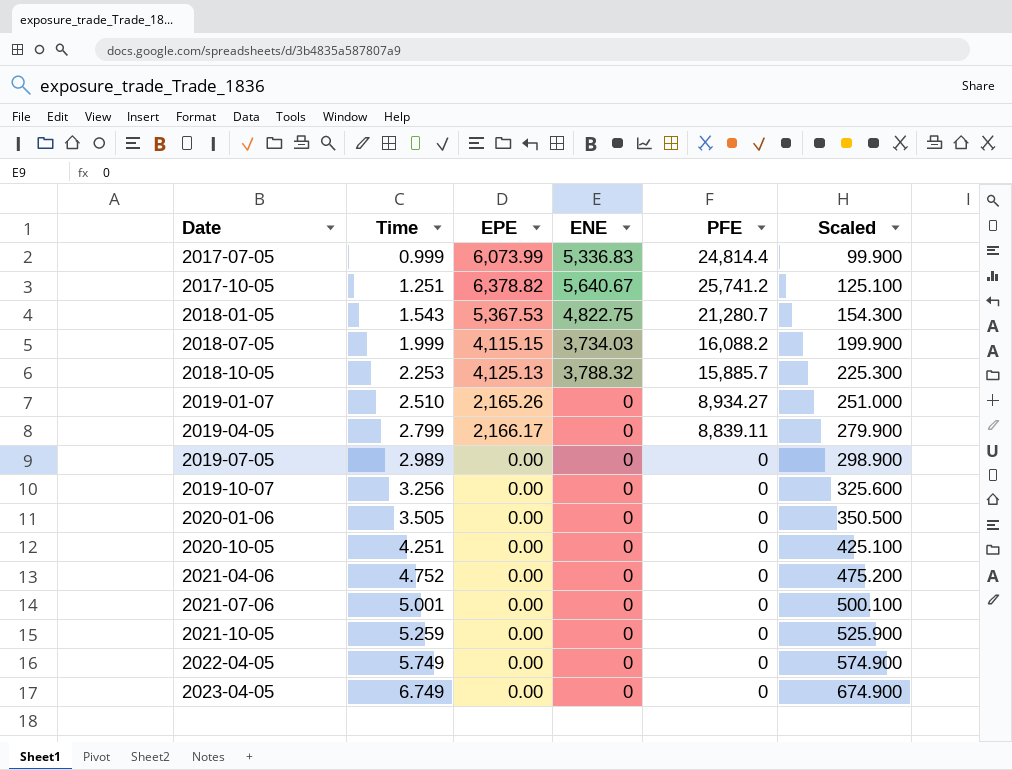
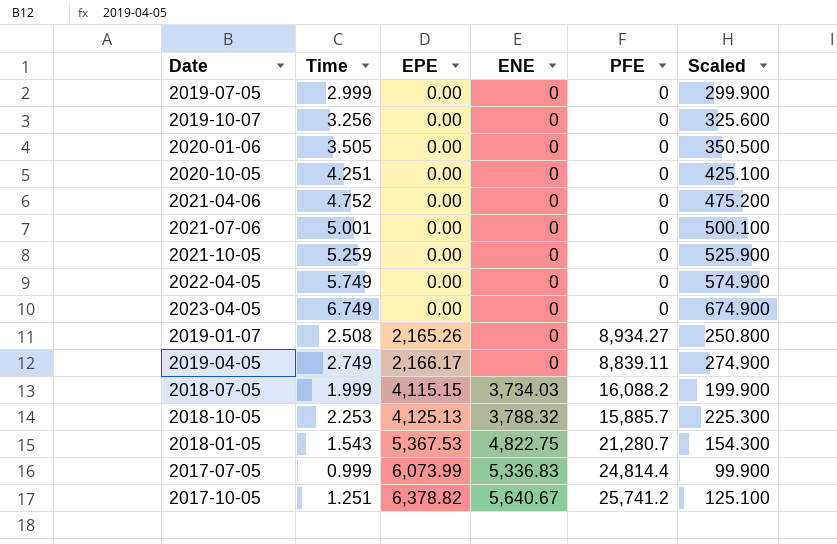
row order: Date ascending -> EPE ascending
2019-07-05 | Time: 2.989 -> 2.999
2019-07-05 | Scaled: 298.900 -> 299.900
2019-01-07 | Time: 2.510 -> 2.508
2019-01-07 | Scaled: 251.000 -> 250.800
2019-04-05 | Time: 2.799 -> 2.749
2019-04-05 | Scaled: 279.900 -> 274.900

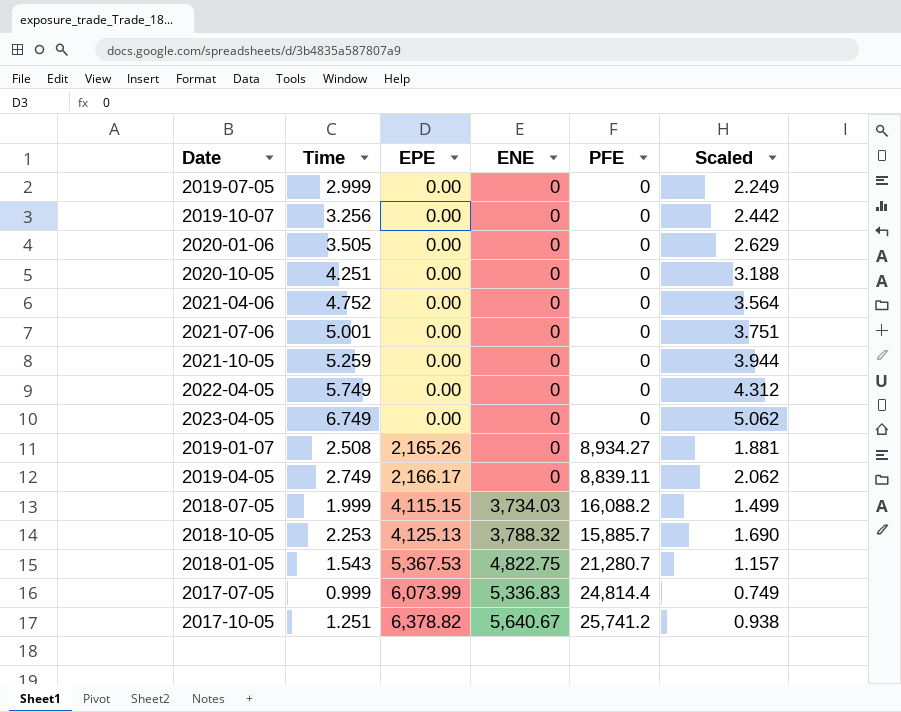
column Scaled | formula: [Time] * 100 -> [Time] * 0.75

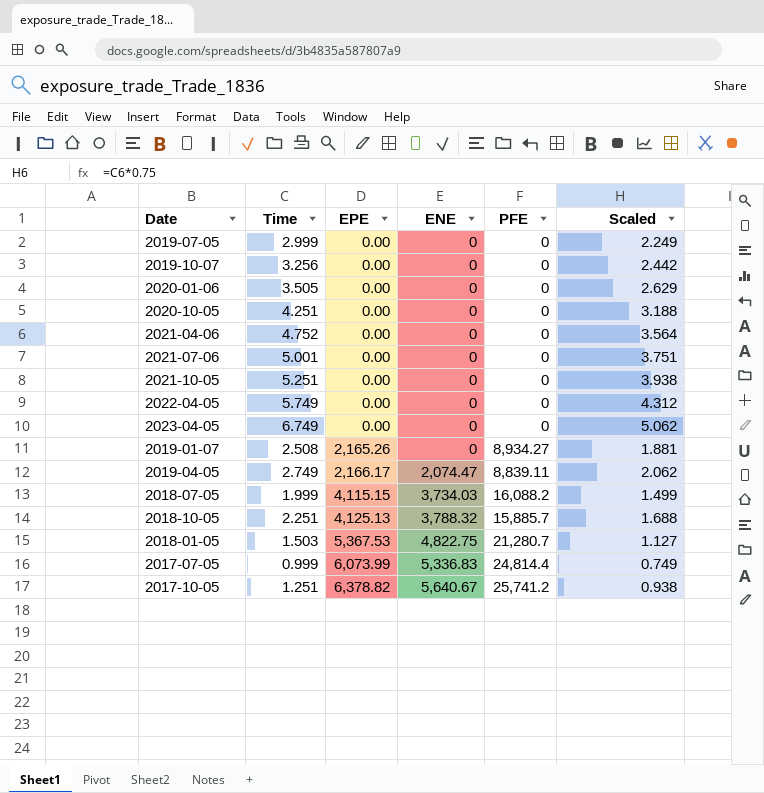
2021-10-05 | Time: 5.259 -> 5.251
2021-10-05 | Scaled: 3.944 -> 3.938
2019-04-05 | ENE: 0 -> 2,074.47
2018-10-05 | Time: 2.253 -> 2.251
2018-10-05 | Scaled: 1.690 -> 1.688
2018-01-05 | Time: 1.543 -> 1.503
2018-01-05 | Scaled: 1.157 -> 1.127

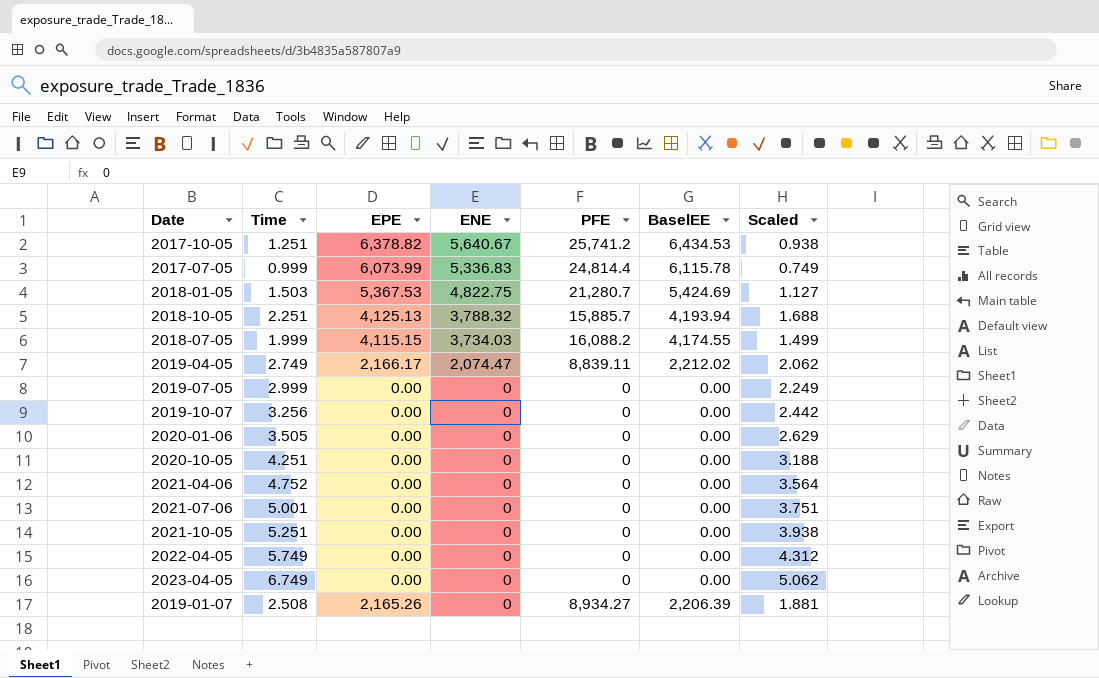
row order: EPE ascending -> ENE descending
column BaselEE | position: none -> 6

